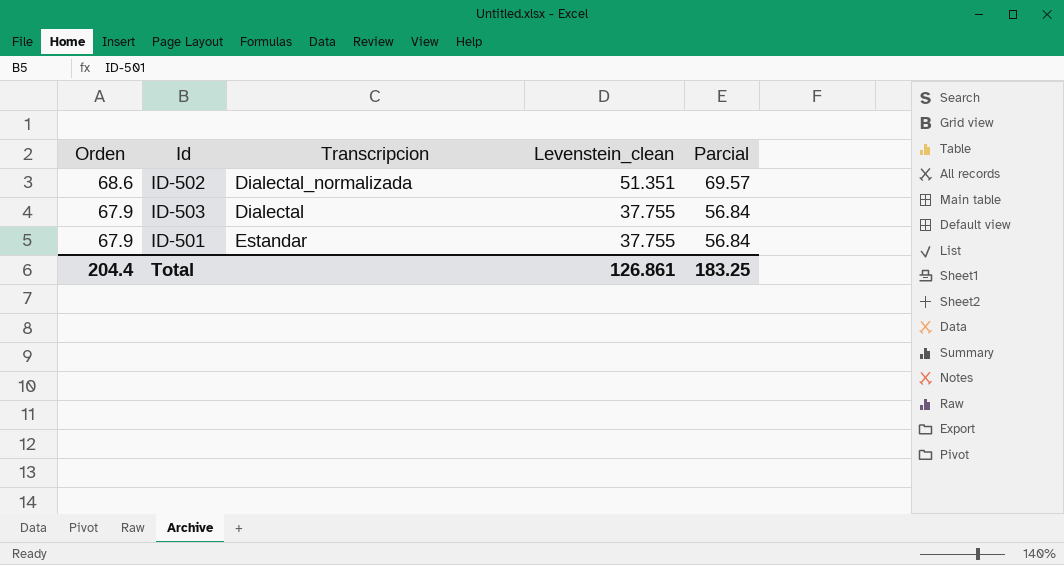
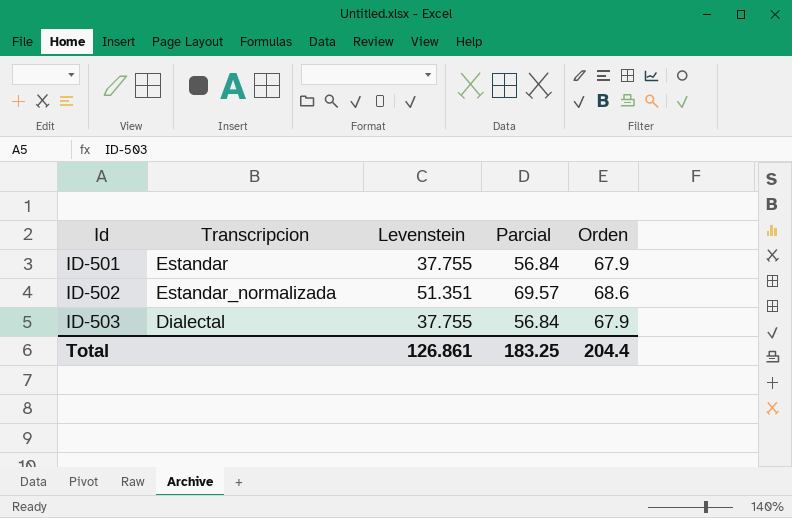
row order: Orden descending -> Id ascending
column name: Levenstein_clean -> Levenstein
column Orden | position: 1 -> 5
ID-502 | Transcripcion: Dialectal_normalizada -> Estandar_normalizada

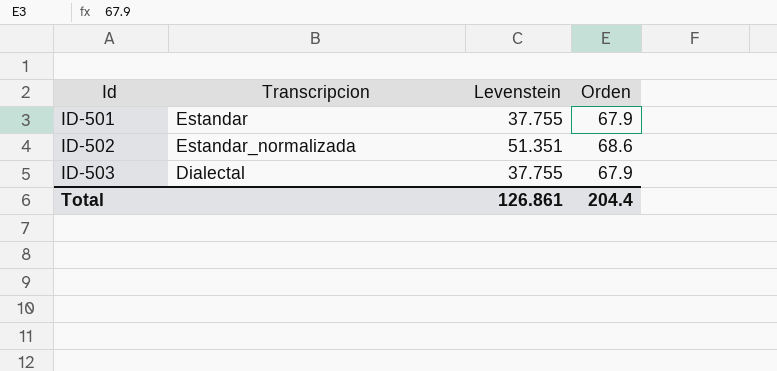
column Parcial | position: 4 -> none

